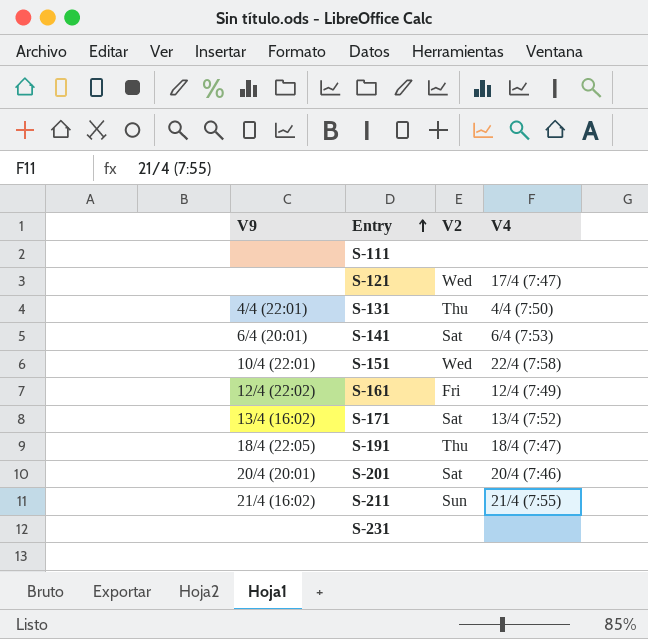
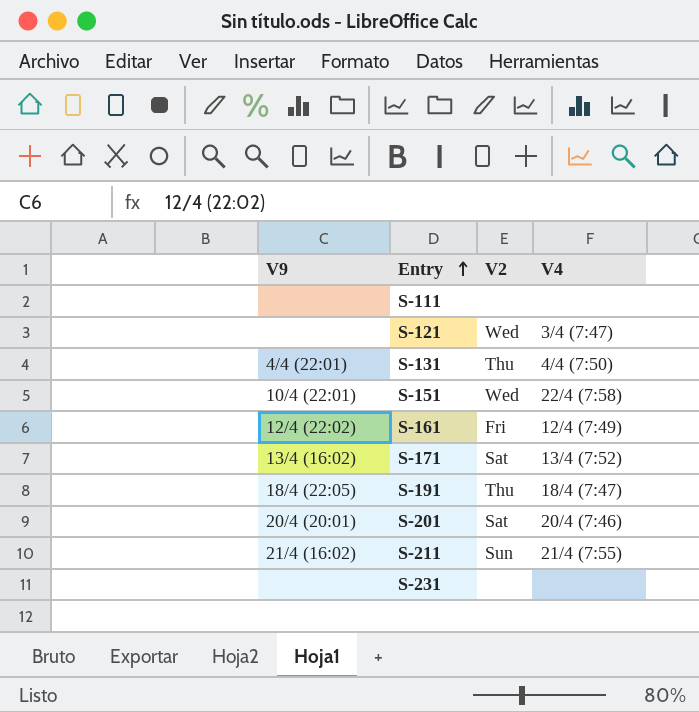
row S-141: 6/4 (20:01) | Sat | 6/4 (7:53) -> none
S-121 | V4: 17/4 (7:47) -> 3/4 (7:47)

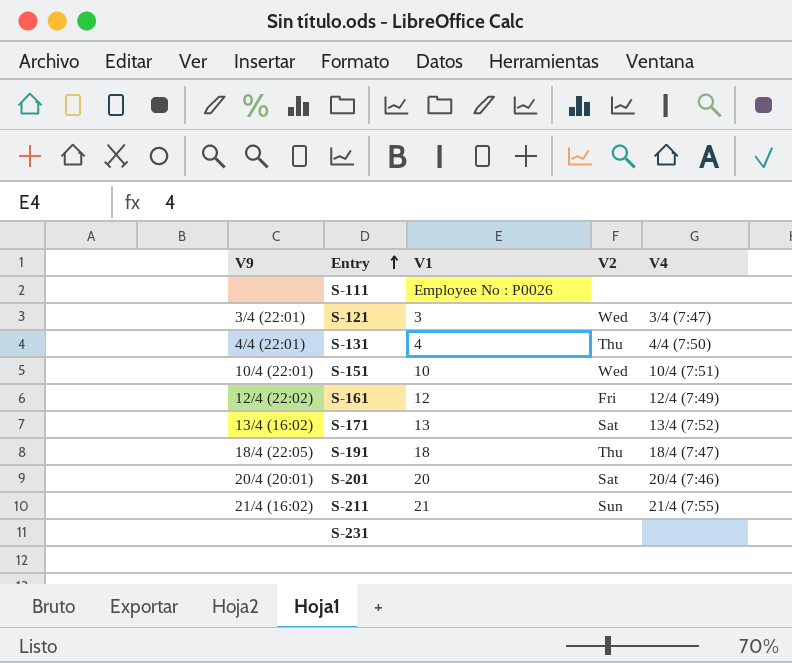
column V1 | position: none -> 3
S-121 | V9: none -> 3/4 (22:01)
S-151 | V4: 22/4 (7:58) -> 10/4 (7:51)

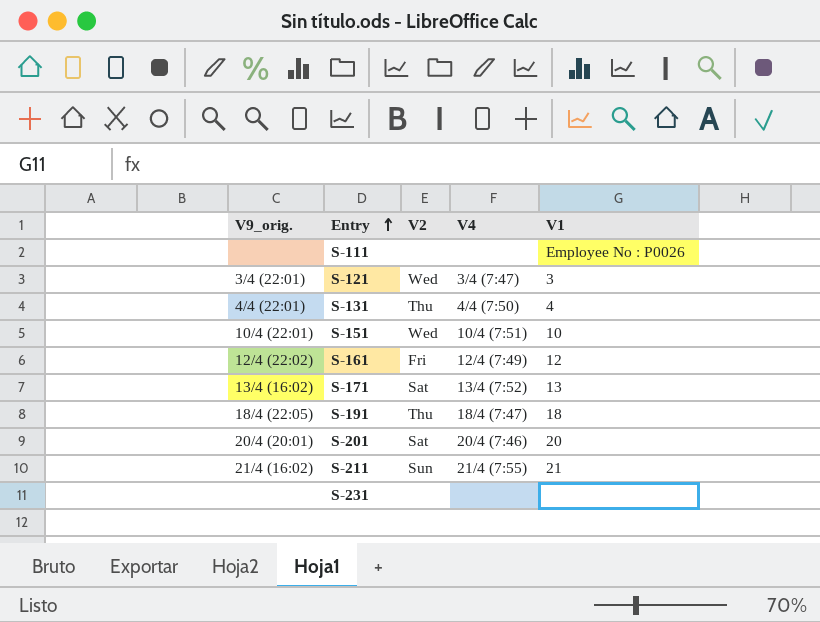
column name: V9 -> V9_orig.
column V1 | position: 3 -> 5

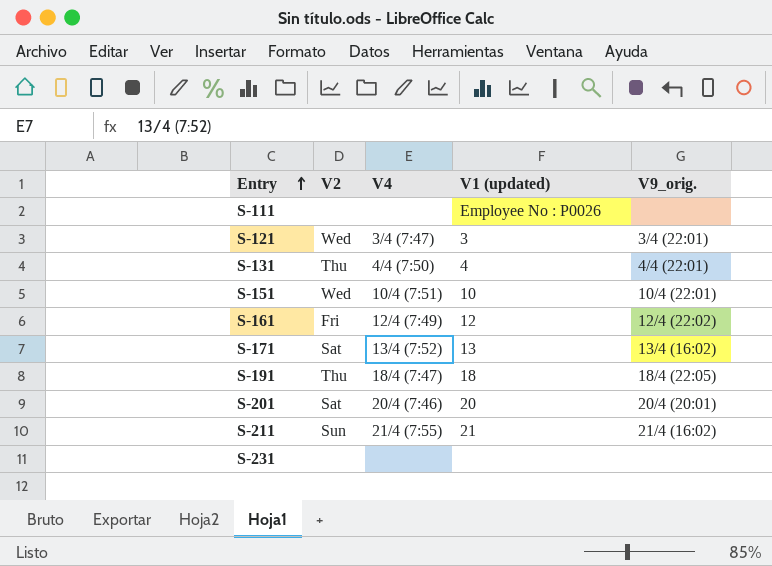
column name: V1 -> V1 (updated)
column V9_orig. | position: 1 -> 5

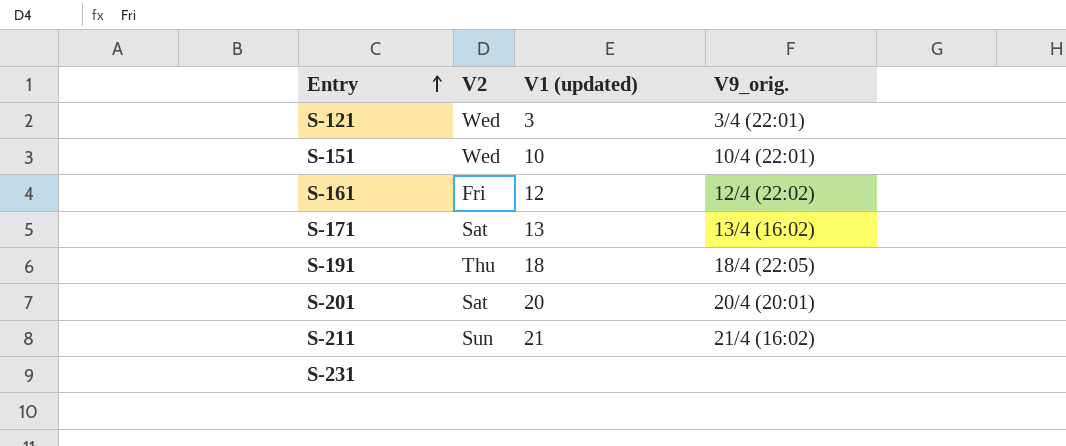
column V4 | position: 3 -> none
row S-111: none | none | Employee No : P0026 | none -> none
row S-131: Thu | 4/4 (7:50) | 4 | 4/4 (22:01) -> none

